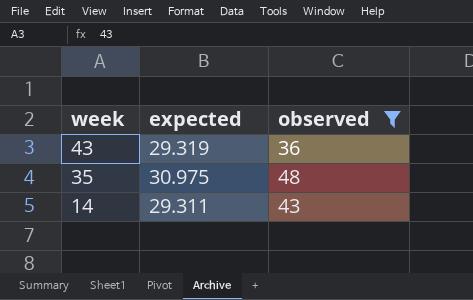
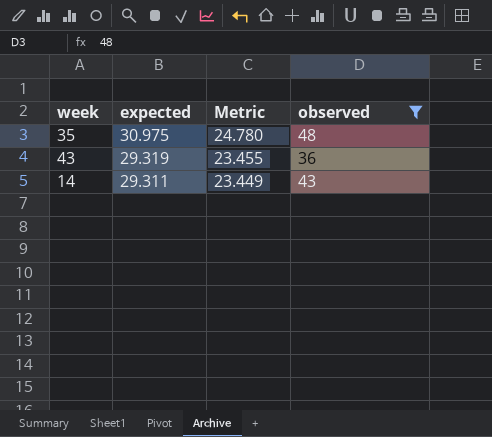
row order: week descending -> expected descending
column Metric | formula: none -> [expected] * 0.8

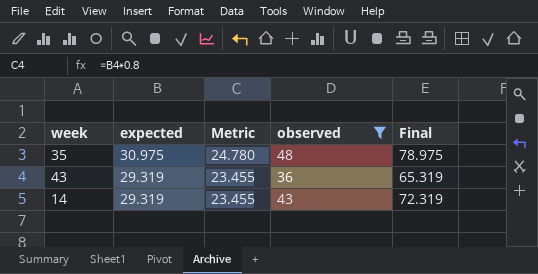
column Final | formula: none -> [expected] + [observed]
14 | expected: 29.311 -> 29.319
14 | Metric: 23.449 -> 23.455

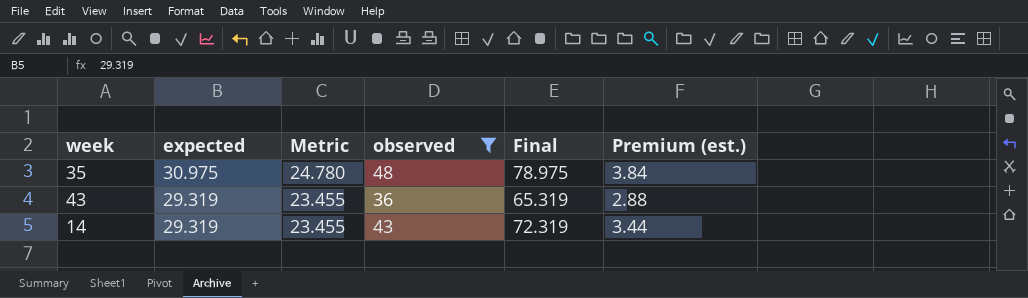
column Premium (est.) | formula: none -> [observed] * 0.08

